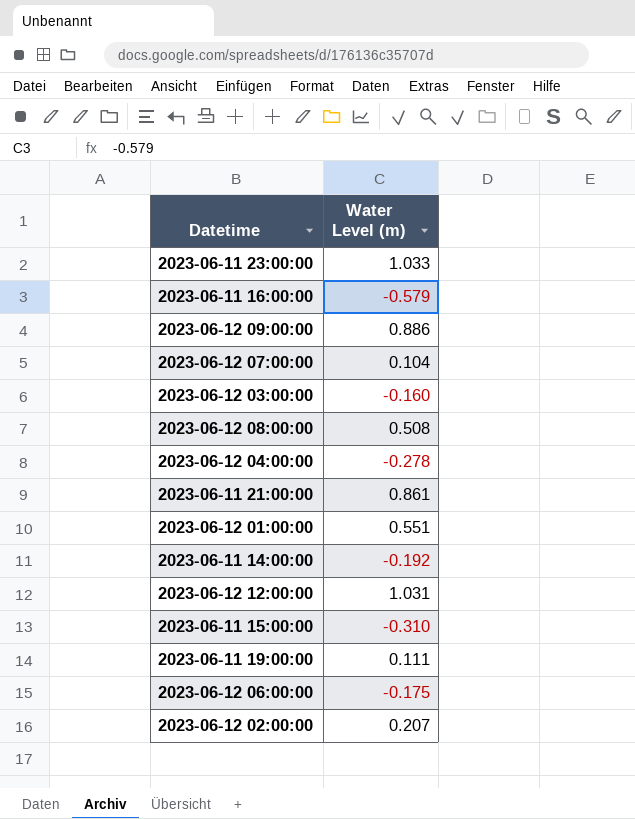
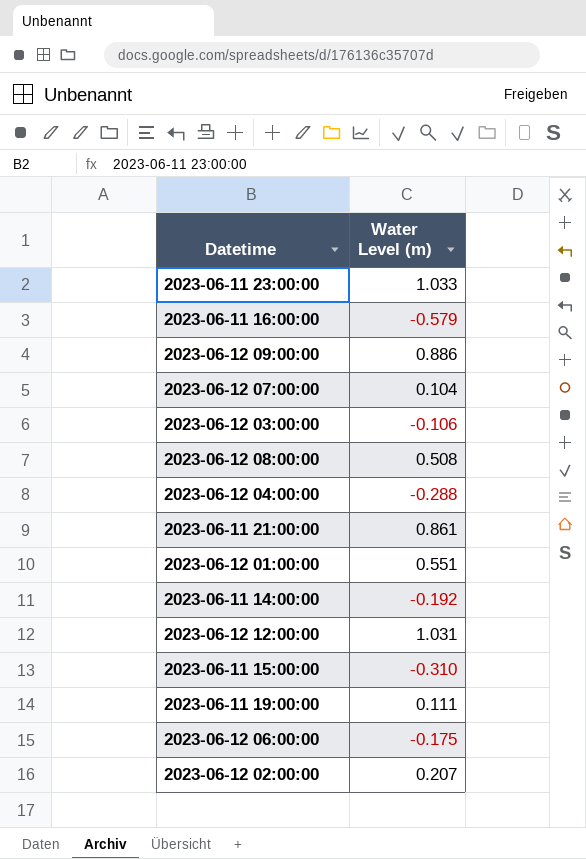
2023-06-12 03:00:00 | Water Level (m): -0.160 -> -0.106
2023-06-12 04:00:00 | Water Level (m): -0.278 -> -0.288

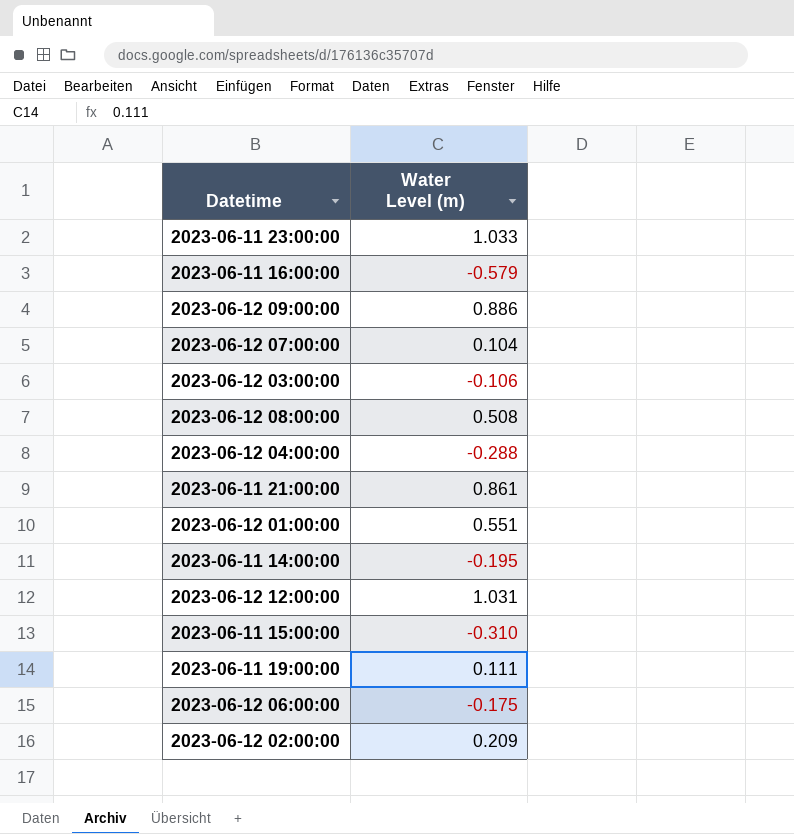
2023-06-11 14:00:00 | Water Level (m): -0.192 -> -0.195
2023-06-12 02:00:00 | Water Level (m): 0.207 -> 0.209

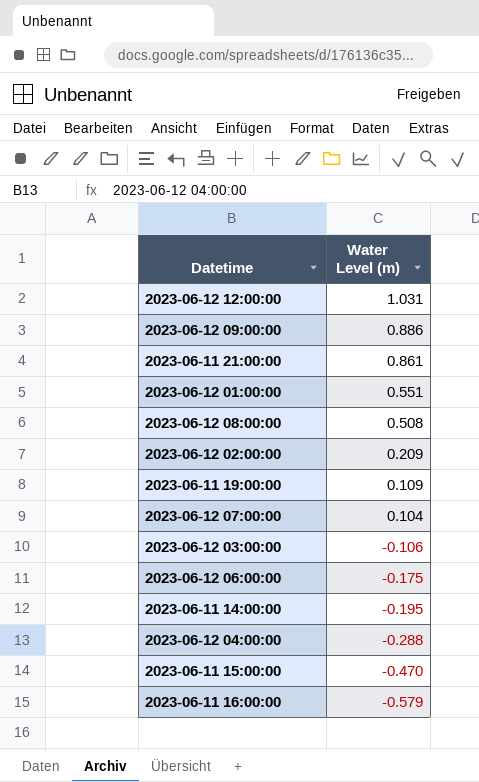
row order: none -> Water Level (m) descending
row 2023-06-11 23:00:00: 1.033 -> none
2023-06-11 19:00:00 | Water Level (m): 0.111 -> 0.109
2023-06-11 15:00:00 | Water Level (m): -0.310 -> -0.470

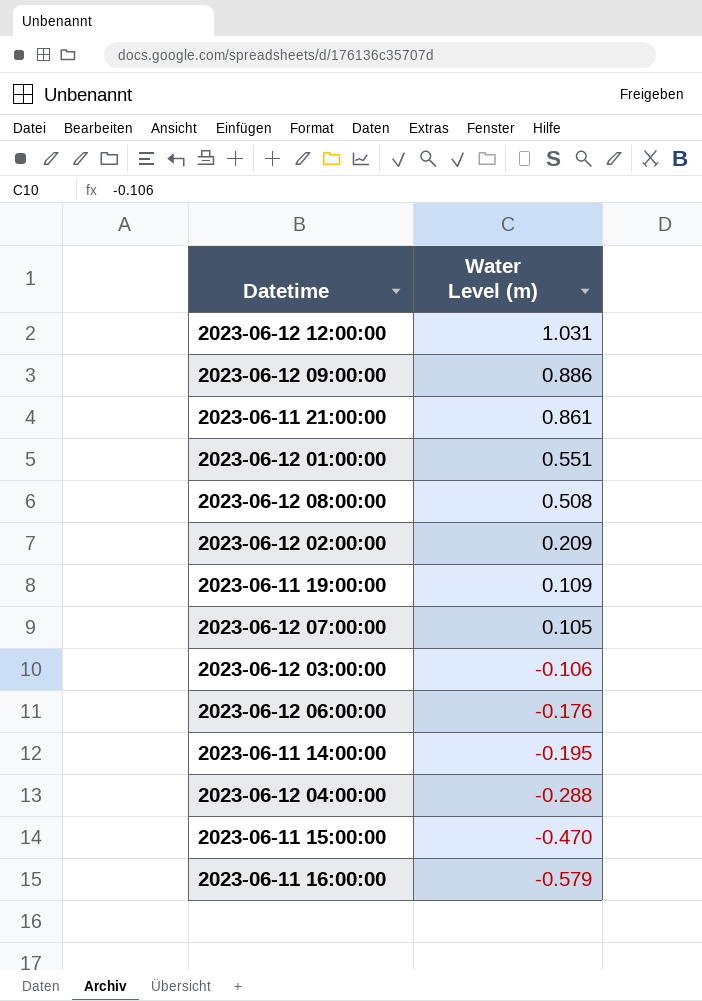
2023-06-12 07:00:00 | Water Level (m): 0.104 -> 0.105
2023-06-12 06:00:00 | Water Level (m): -0.175 -> -0.176

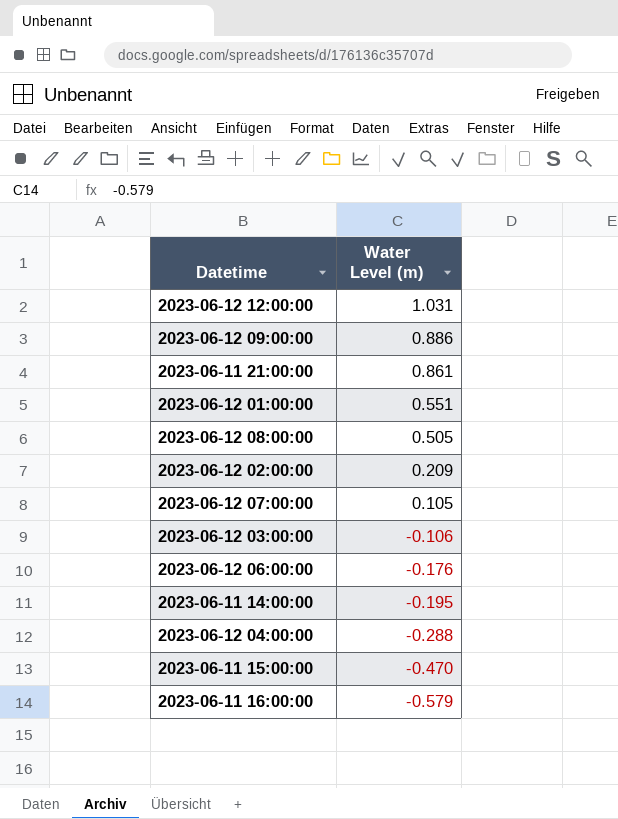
row 2023-06-11 19:00:00: 0.109 -> none
2023-06-12 08:00:00 | Water Level (m): 0.508 -> 0.505

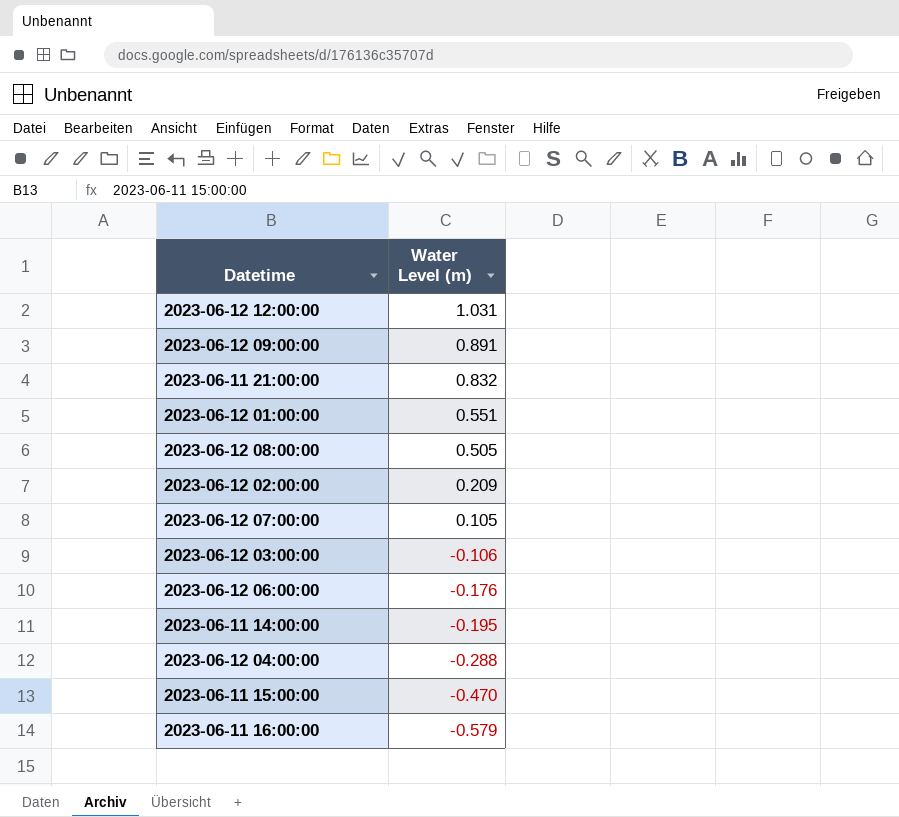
2023-06-12 09:00:00 | Water Level (m): 0.886 -> 0.891
2023-06-11 21:00:00 | Water Level (m): 0.861 -> 0.832

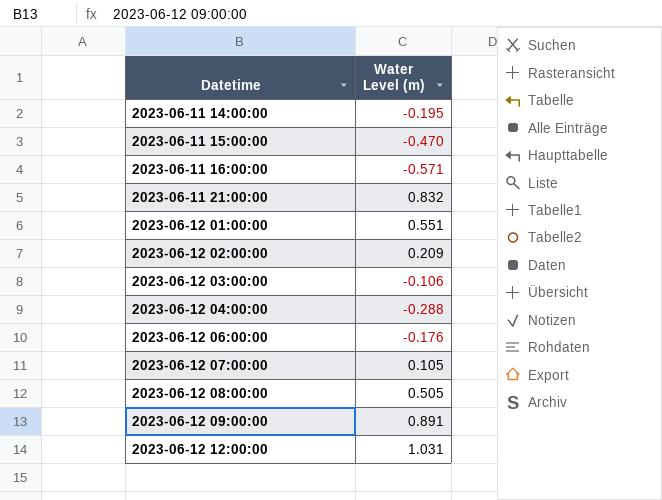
row order: Water Level (m) descending -> Datetime ascending
2023-06-11 16:00:00 | Water Level (m): -0.579 -> -0.571

